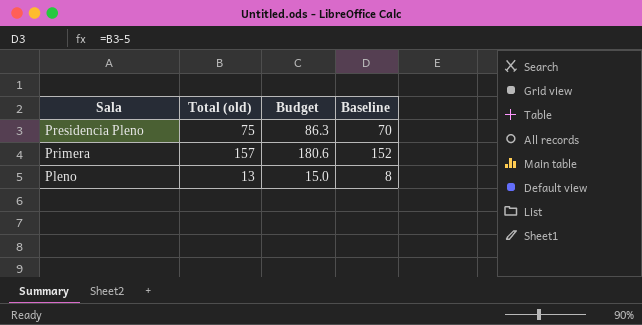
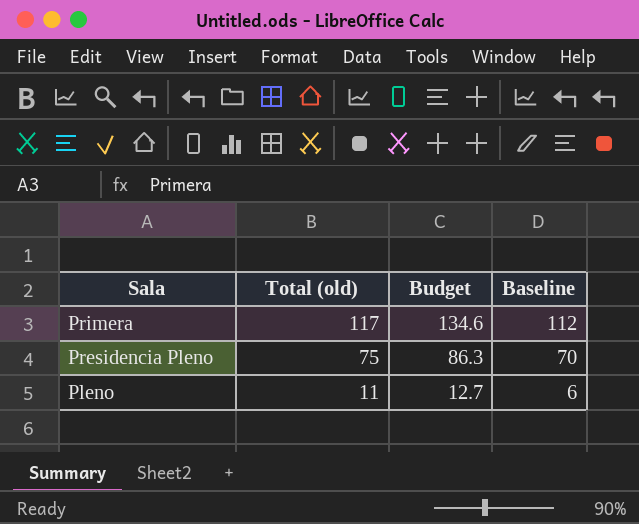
row order: none -> Sala descending
Primera | Total (old): 157 -> 117
Primera | Budget: 180.6 -> 134.6
Primera | Baseline: 152 -> 112
Pleno | Total (old): 13 -> 11
Pleno | Budget: 15.0 -> 12.7
Pleno | Baseline: 8 -> 6

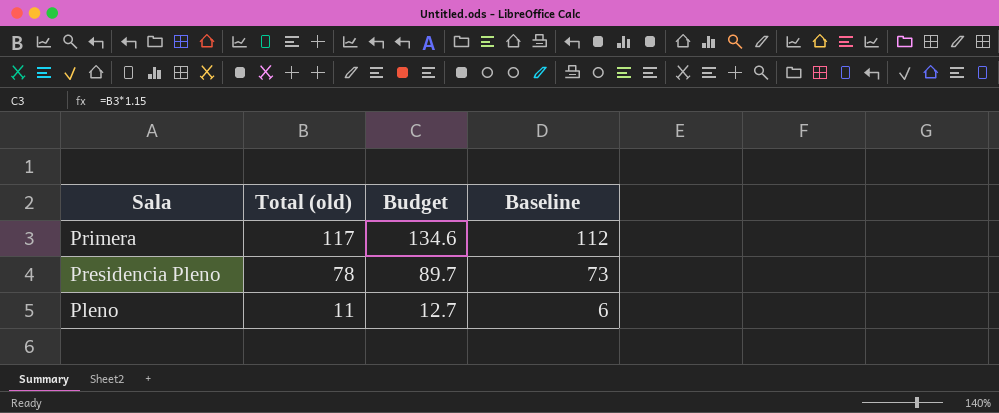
Presidencia Pleno | Total (old): 75 -> 78
Presidencia Pleno | Budget: 86.3 -> 89.7
Presidencia Pleno | Baseline: 70 -> 73

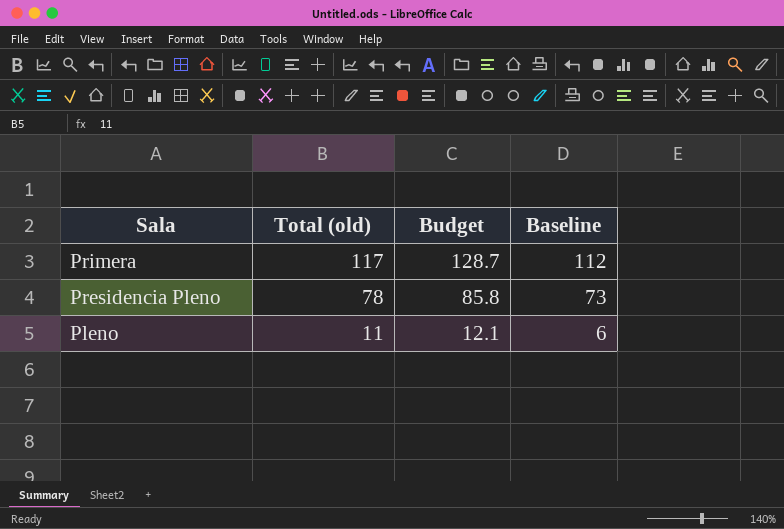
column Budget | formula: [Total (old)] * 1.15 -> [Total (old)] * 1.1

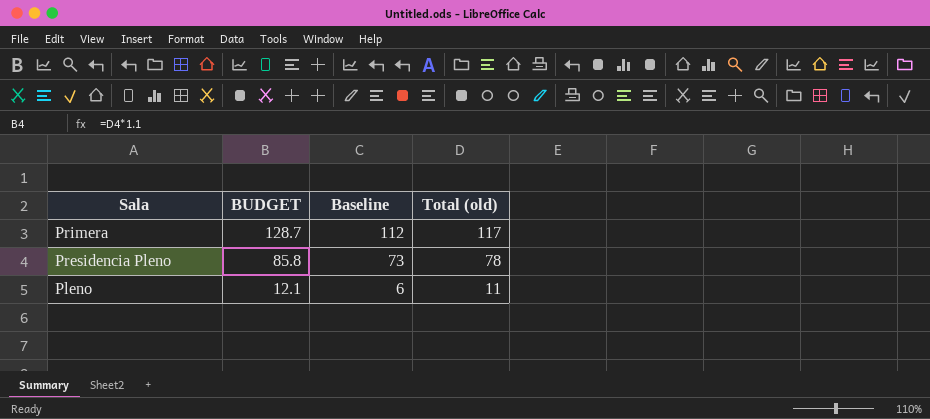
column name: Budget -> BUDGET
column Total (old) | position: 2 -> 4

